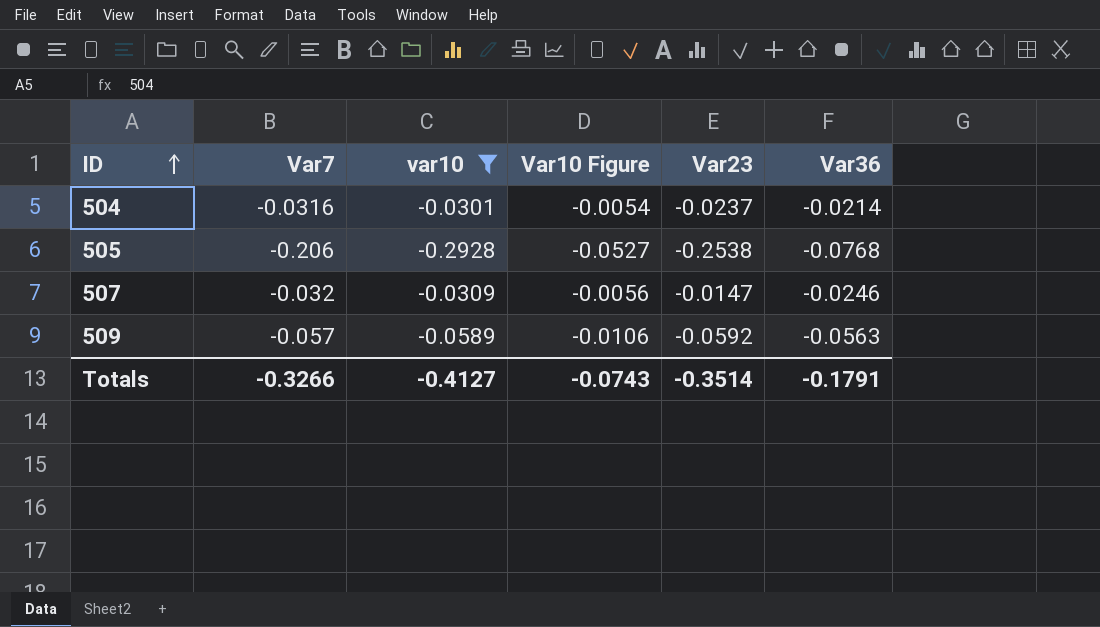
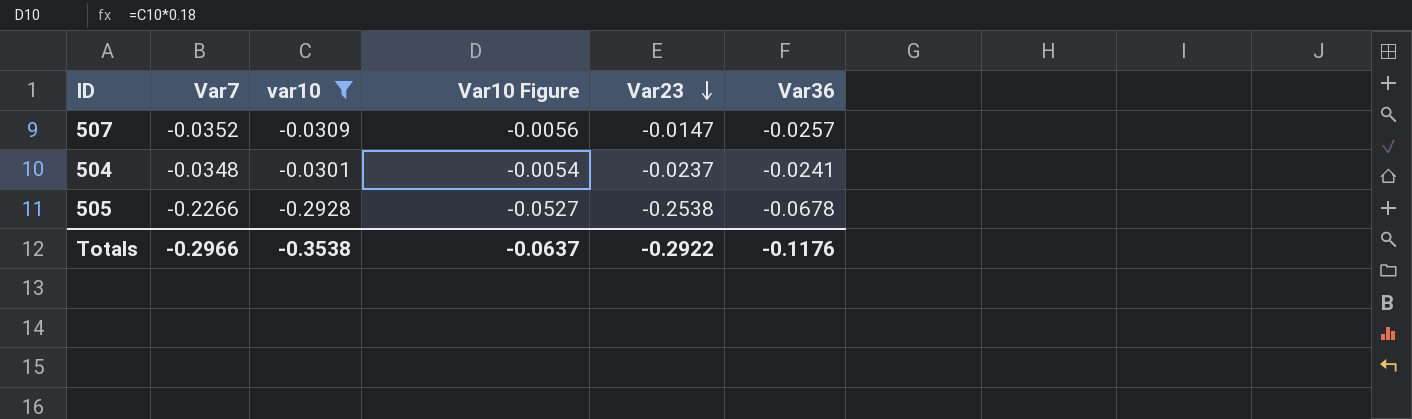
row order: ID ascending -> Var23 descending
row 509: -0.057 | -0.0589 | -0.0106 | -0.0592 | -0.0563 -> none
507 | Var7: -0.032 -> -0.0352
507 | Var36: -0.0246 -> -0.0257
504 | Var7: -0.0316 -> -0.0348
504 | Var36: -0.0214 -> -0.0241
505 | Var7: -0.206 -> -0.2266
505 | Var36: -0.0768 -> -0.0678
Totals | Var7: -0.3266 -> -0.2966
Totals | var10: -0.4127 -> -0.3538
Totals | Var10 Figure: -0.0743 -> -0.0637
Totals | Var23: -0.3514 -> -0.2922
Totals | Var36: -0.1791 -> -0.1176

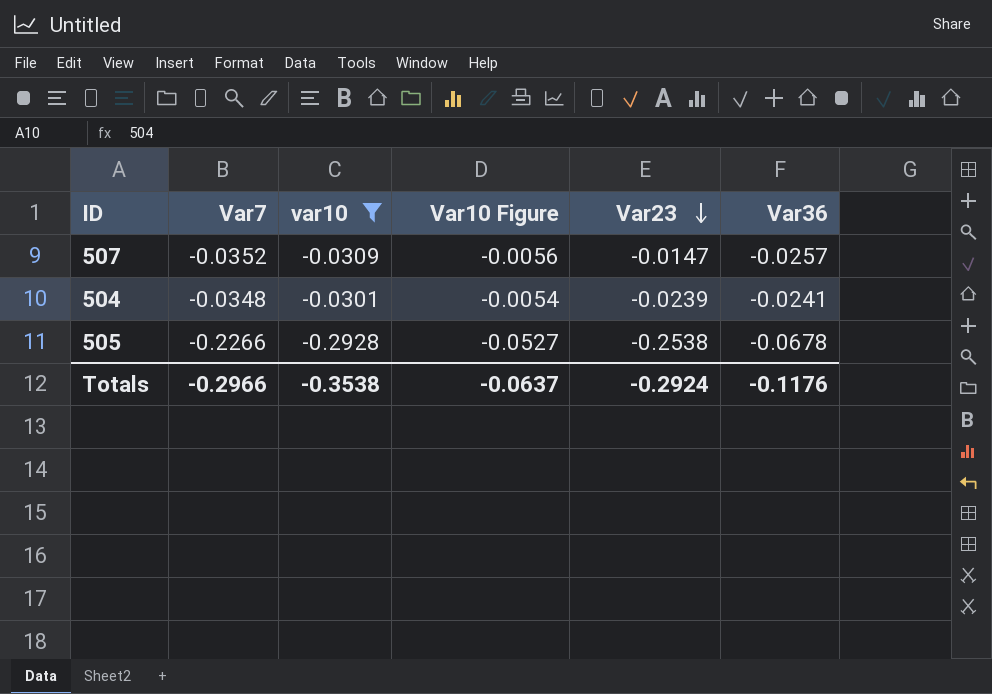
504 | Var23: -0.0237 -> -0.0239
Totals | Var23: -0.2922 -> -0.2924

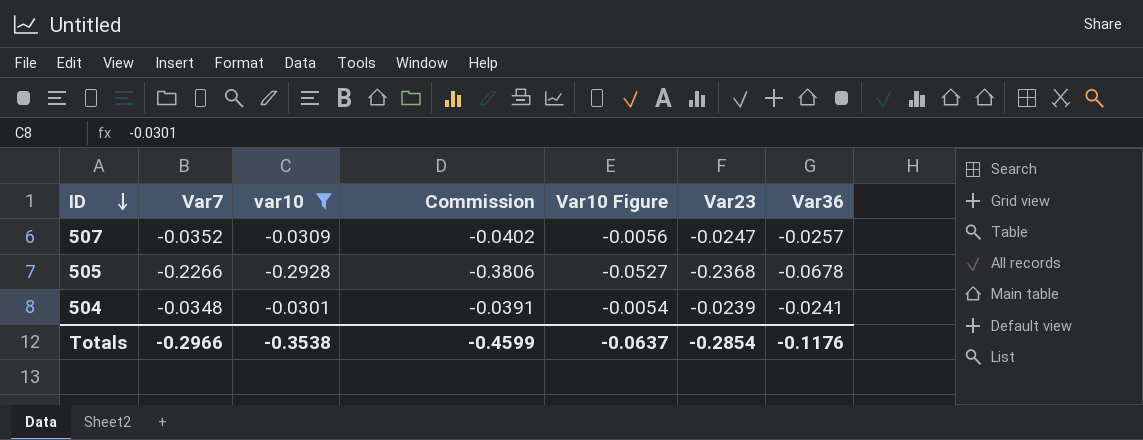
row order: Var23 descending -> ID descending
column Commission | formula: none -> [var10] * 1.3
507 | Var23: -0.0147 -> -0.0247
505 | Var23: -0.2538 -> -0.2368
Totals | Var23: -0.2924 -> -0.2854

